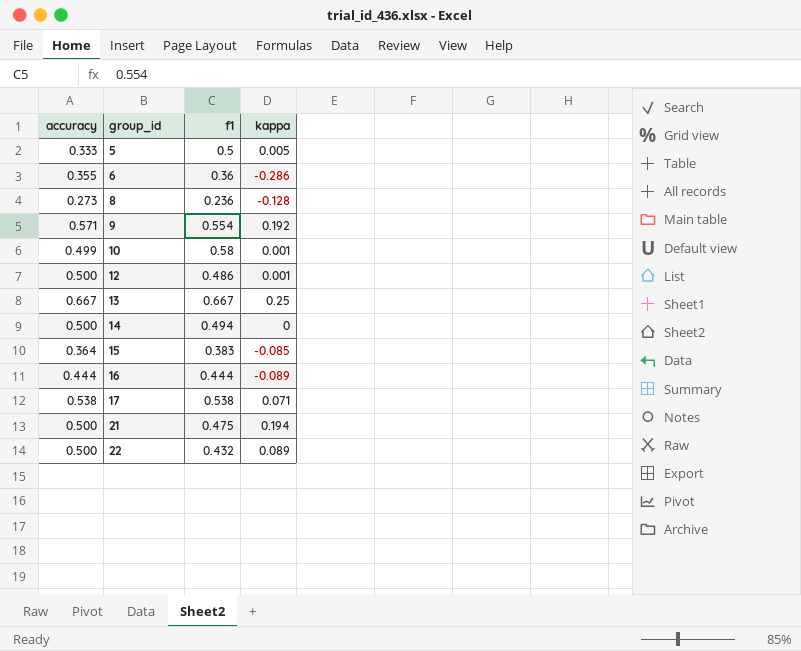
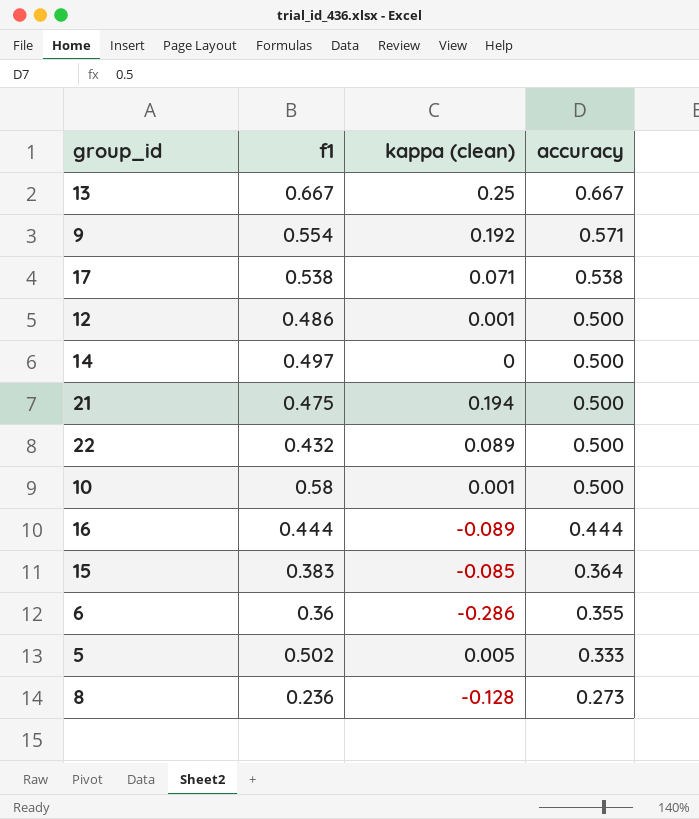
row order: group_id ascending -> accuracy descending
column name: kappa -> kappa (clean)
column accuracy | position: 1 -> 4
14 | f1: 0.494 -> 0.497
10 | accuracy: 0.499 -> 0.500
5 | f1: 0.5 -> 0.502

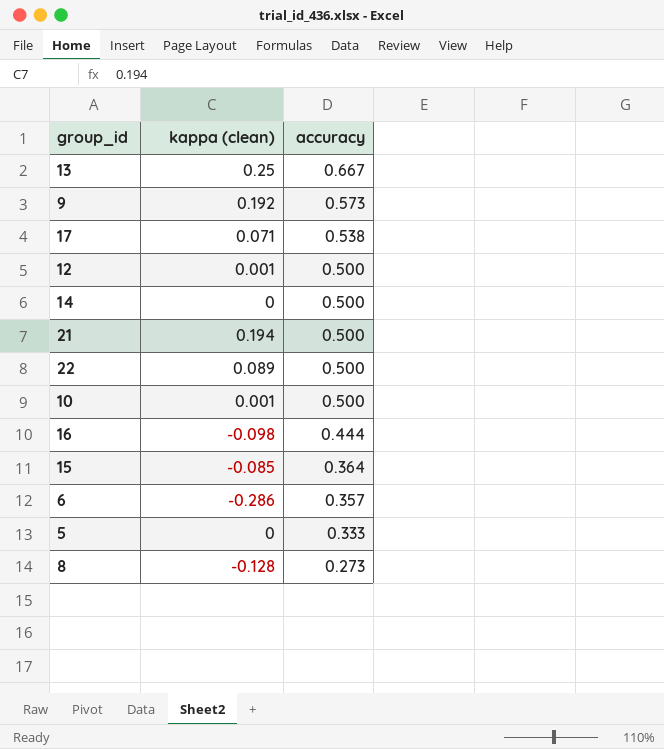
column f1 | position: 2 -> none
9 | accuracy: 0.571 -> 0.573
16 | kappa (clean): -0.089 -> -0.098
6 | accuracy: 0.355 -> 0.357
5 | kappa (clean): 0.005 -> 0

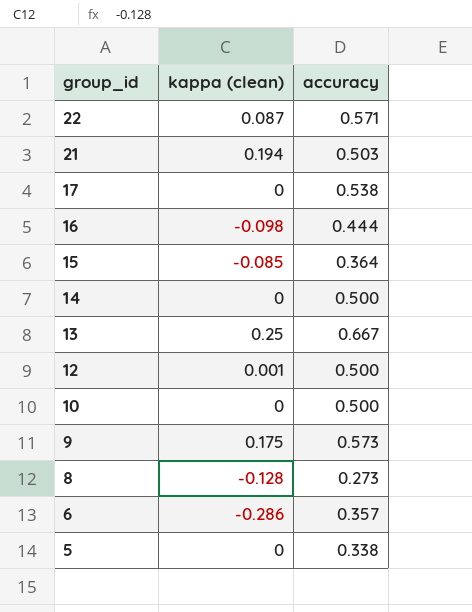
row order: accuracy descending -> group_id descending
22 | kappa (clean): 0.089 -> 0.087
22 | accuracy: 0.500 -> 0.571
21 | accuracy: 0.500 -> 0.503
17 | kappa (clean): 0.071 -> 0
10 | kappa (clean): 0.001 -> 0
9 | kappa (clean): 0.192 -> 0.175
5 | accuracy: 0.333 -> 0.338

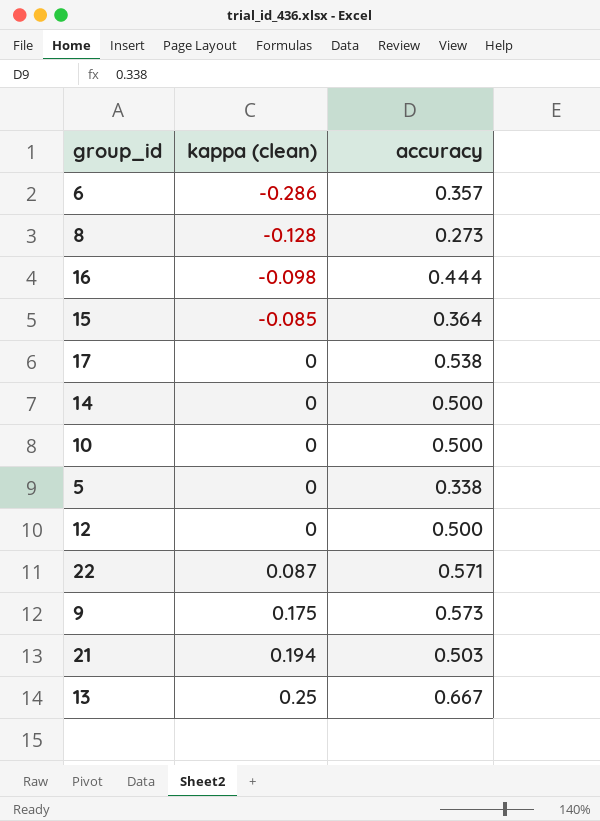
row order: group_id descending -> kappa (clean) ascending
12 | kappa (clean): 0.001 -> 0

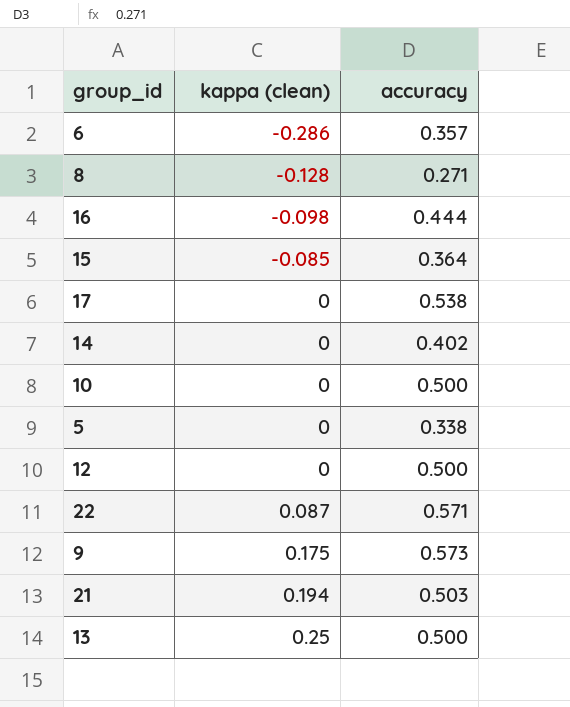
8 | accuracy: 0.273 -> 0.271
14 | accuracy: 0.500 -> 0.402
13 | accuracy: 0.667 -> 0.500

